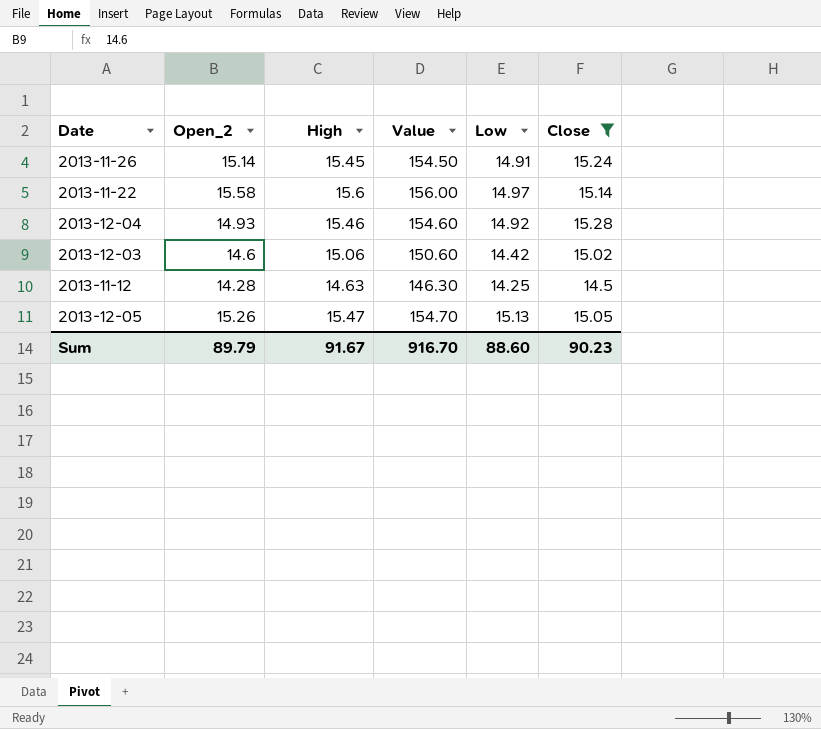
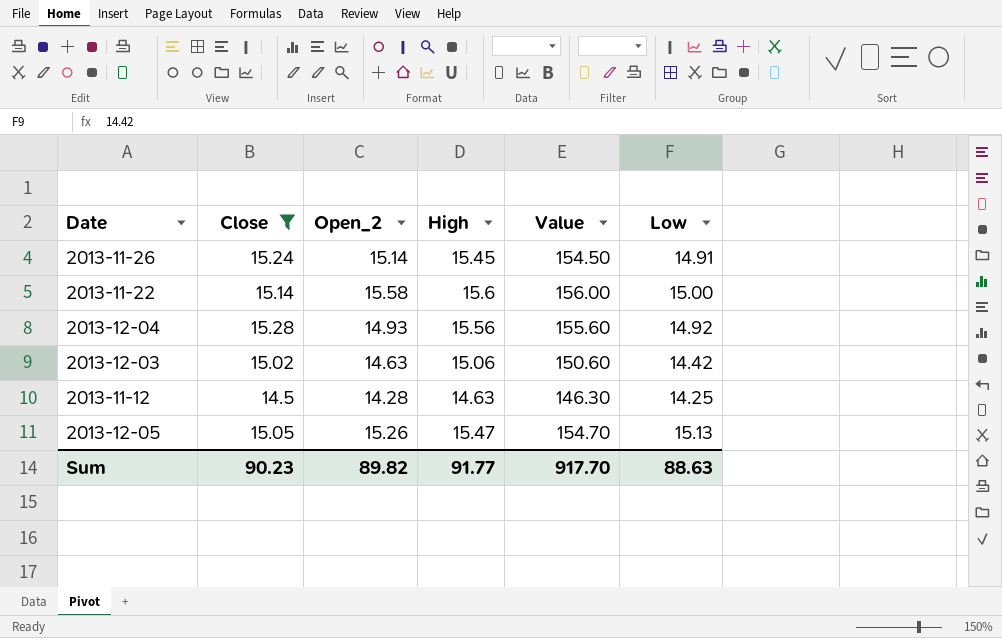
column Close | position: 6 -> 2
2013-11-22 | Low: 14.97 -> 15.00
2013-12-04 | High: 15.46 -> 15.56
2013-12-04 | Value: 154.60 -> 155.60
2013-12-03 | Open_2: 14.6 -> 14.63
Sum | Open_2: 89.79 -> 89.82
Sum | High: 91.67 -> 91.77
Sum | Value: 916.70 -> 917.70
Sum | Low: 88.60 -> 88.63

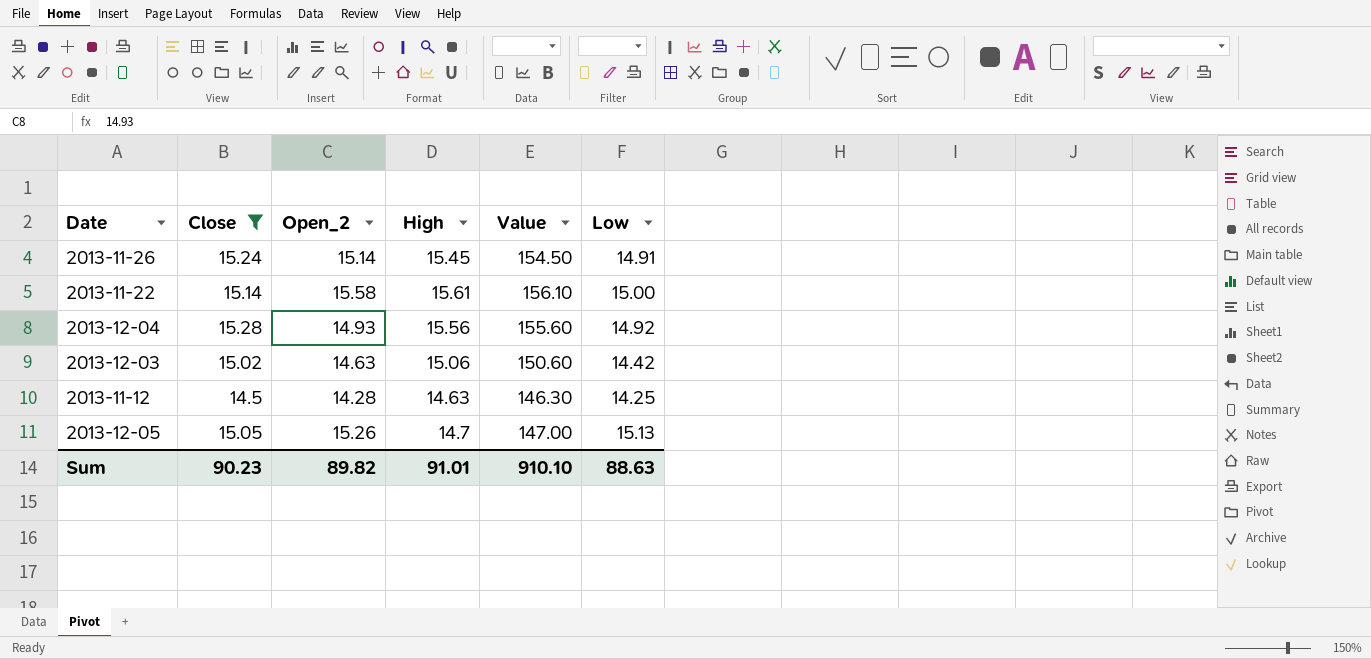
2013-11-22 | High: 15.6 -> 15.61
2013-11-22 | Value: 156.00 -> 156.10
2013-12-05 | High: 15.47 -> 14.7
2013-12-05 | Value: 154.70 -> 147.00
Sum | High: 91.77 -> 91.01
Sum | Value: 917.70 -> 910.10

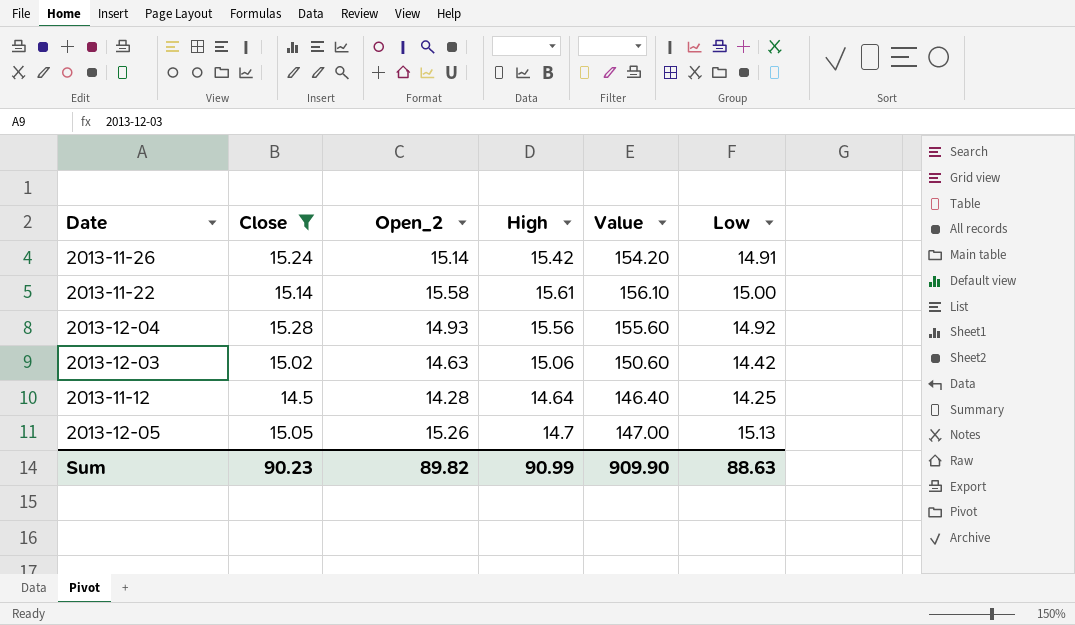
2013-11-26 | High: 15.45 -> 15.42
2013-11-26 | Value: 154.50 -> 154.20
2013-11-12 | High: 14.63 -> 14.64
2013-11-12 | Value: 146.30 -> 146.40
Sum | High: 91.01 -> 90.99
Sum | Value: 910.10 -> 909.90

